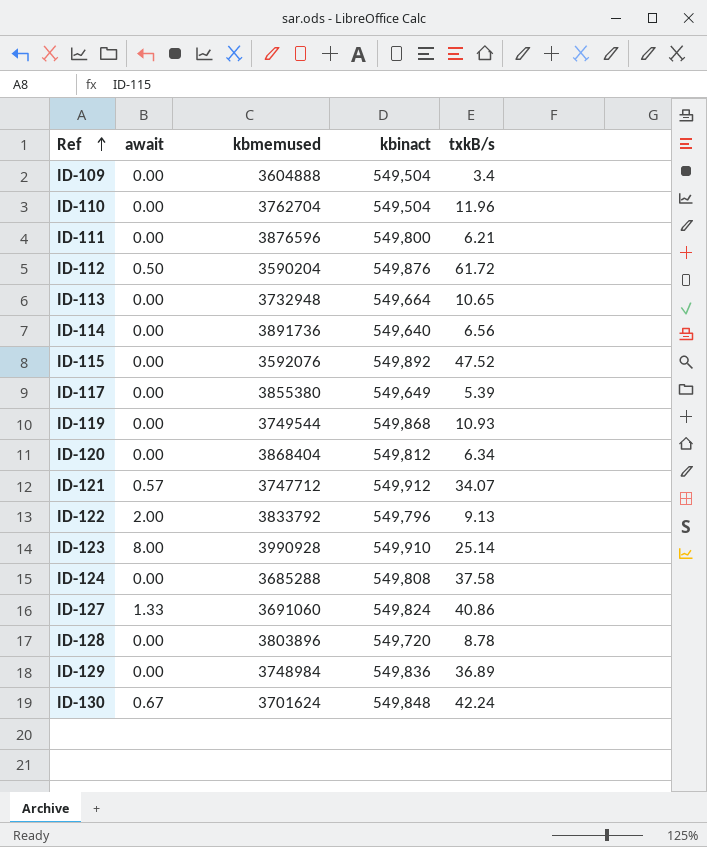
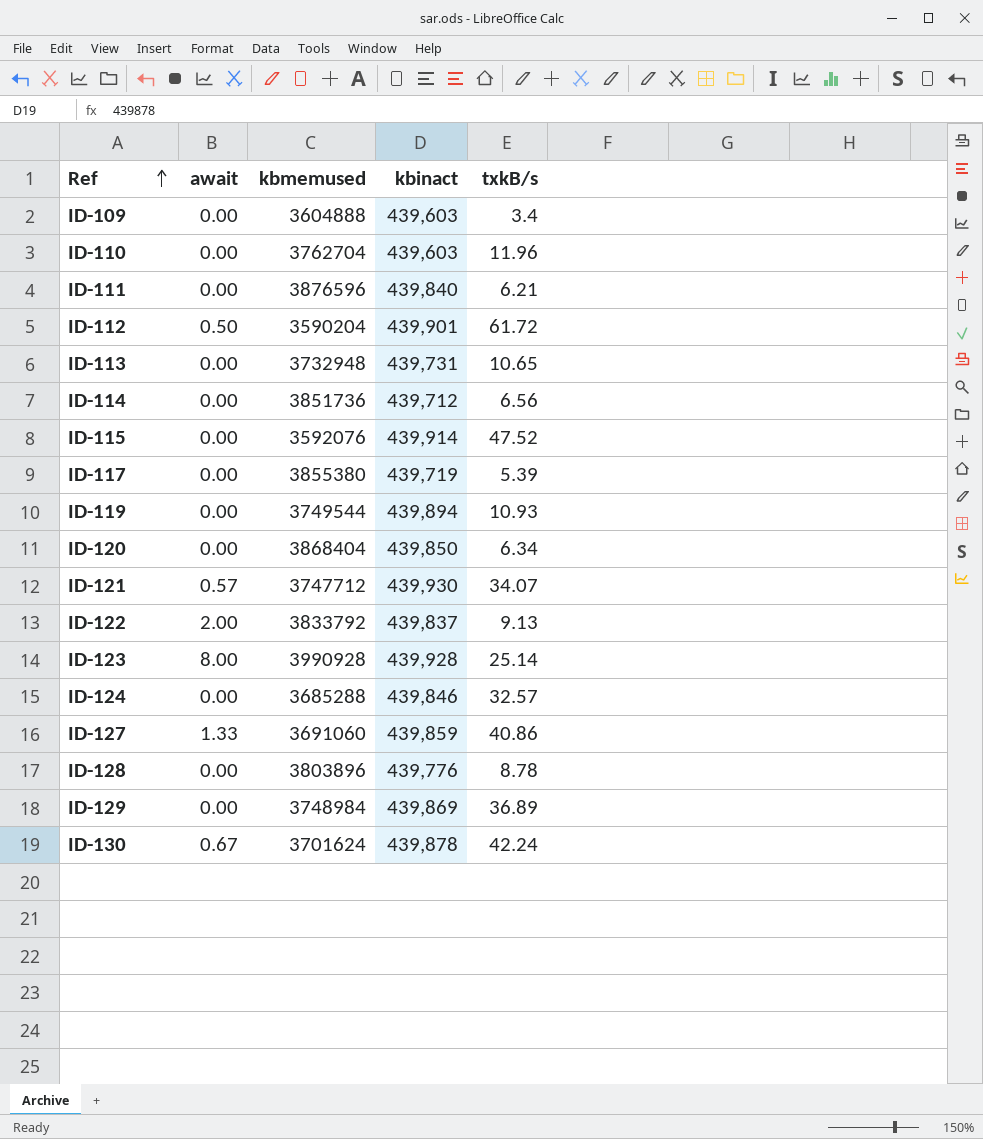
ID-109 | kbinact: 549,504 -> 439,603
ID-110 | kbinact: 549,504 -> 439,603
ID-111 | kbinact: 549,800 -> 439,840
ID-112 | kbinact: 549,876 -> 439,901
ID-113 | kbinact: 549,664 -> 439,731
ID-114 | kbmemused: 3891736 -> 3851736
ID-114 | kbinact: 549,640 -> 439,712
ID-115 | kbinact: 549,892 -> 439,914
ID-117 | kbinact: 549,649 -> 439,719
ID-119 | kbinact: 549,868 -> 439,894
ID-120 | kbinact: 549,812 -> 439,850
ID-121 | kbinact: 549,912 -> 439,930
ID-122 | kbinact: 549,796 -> 439,837
ID-123 | kbinact: 549,910 -> 439,928
ID-124 | kbinact: 549,808 -> 439,846
ID-124 | txkB/s: 37.58 -> 32.57
ID-127 | kbinact: 549,824 -> 439,859
ID-128 | kbinact: 549,720 -> 439,776
ID-129 | kbinact: 549,836 -> 439,869
ID-130 | kbinact: 549,848 -> 439,878

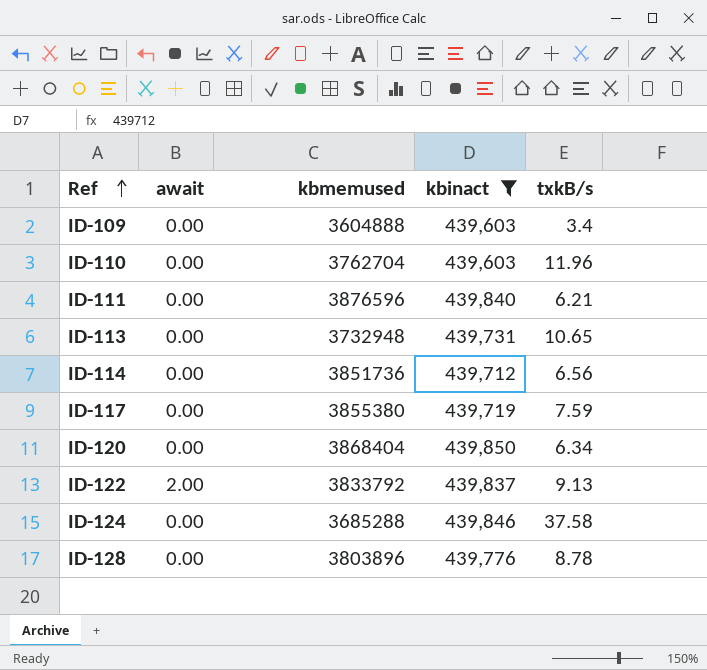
filter: none -> kbinact <= 439,850
ID-117 | txkB/s: 5.39 -> 7.59
ID-124 | txkB/s: 32.57 -> 37.58

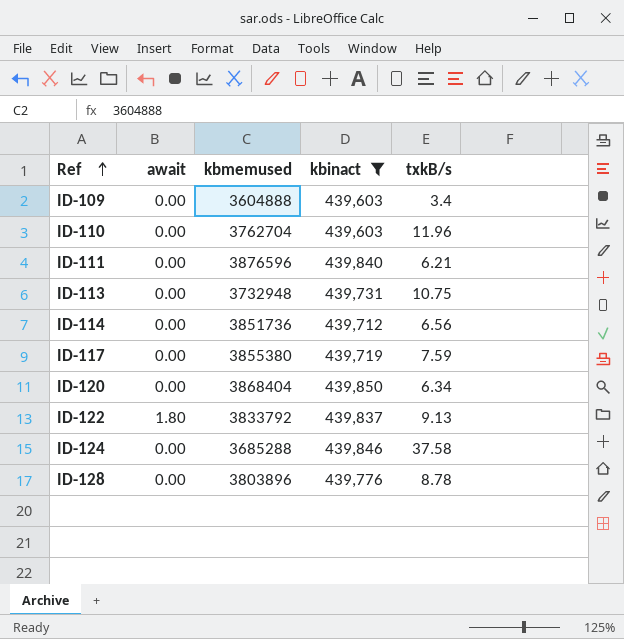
ID-113 | txkB/s: 10.65 -> 10.75
ID-122 | await: 2.00 -> 1.80

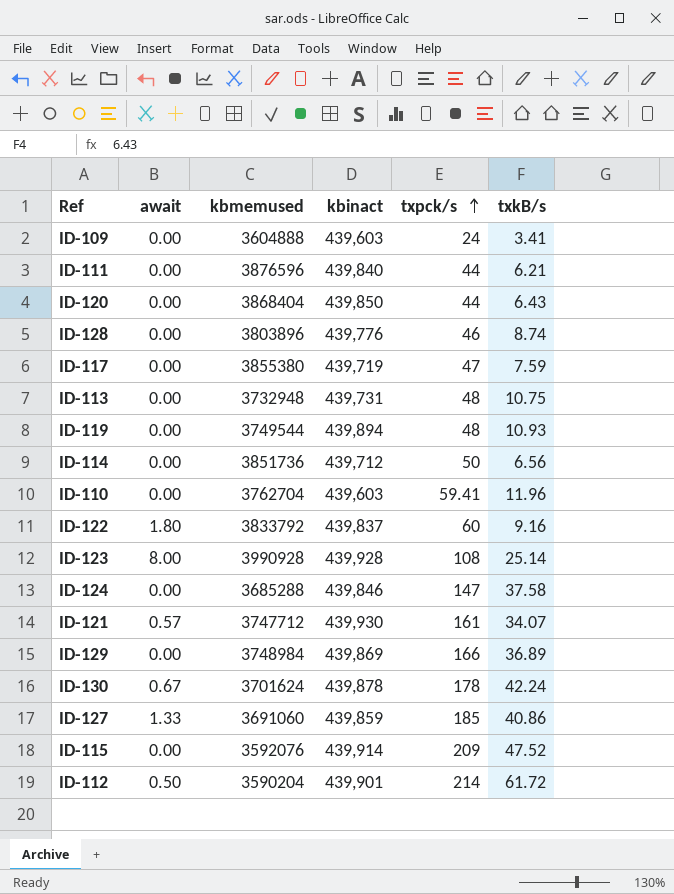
filter: kbinact <= 439,850 -> none
row order: Ref ascending -> txpck/s ascending
column txpck/s | position: none -> 5
ID-109 | txkB/s: 3.4 -> 3.41
ID-120 | txkB/s: 6.34 -> 6.43
ID-128 | txkB/s: 8.78 -> 8.74
ID-122 | txkB/s: 9.13 -> 9.16

